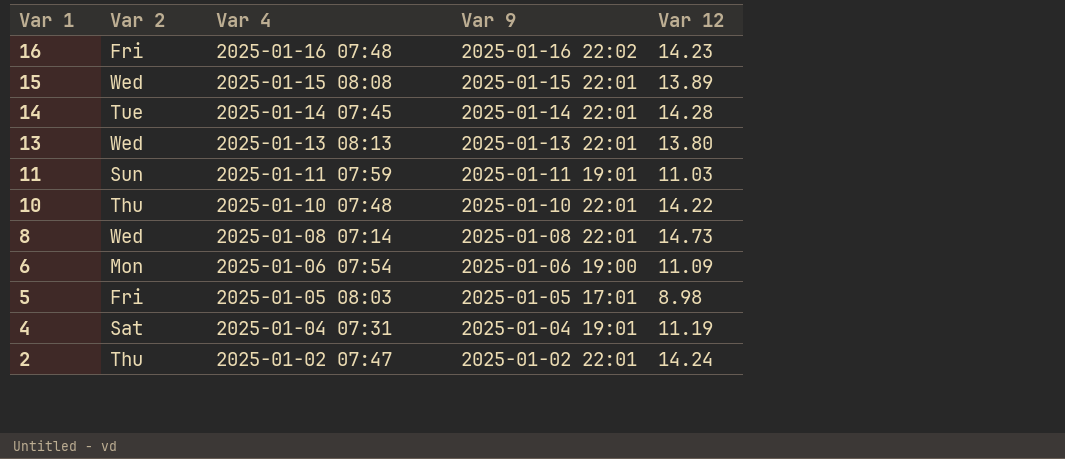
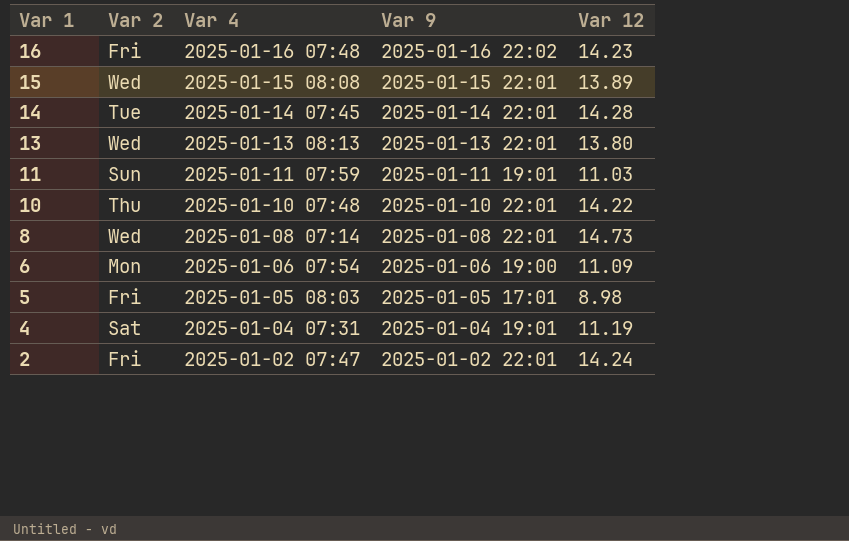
2 | Var 2: Thu -> Fri

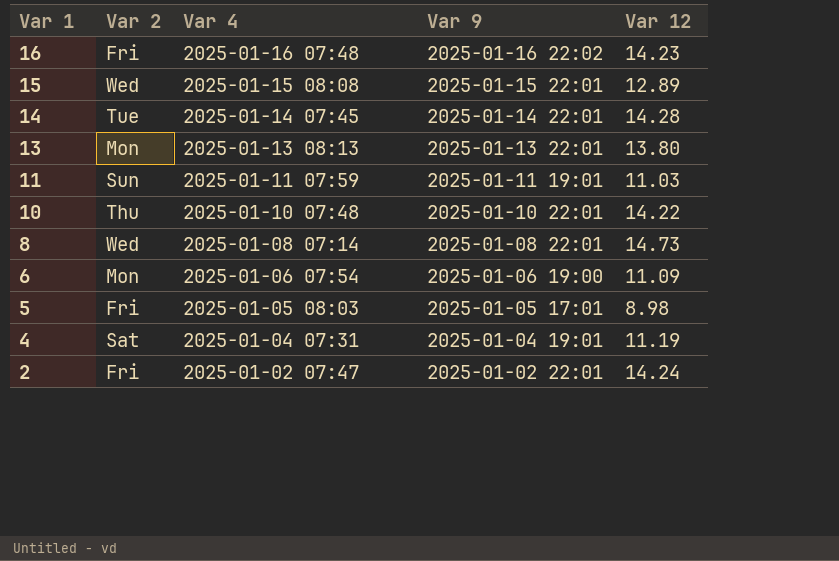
15 | Var 12: 13.89 -> 12.89
13 | Var 2: Wed -> Mon

